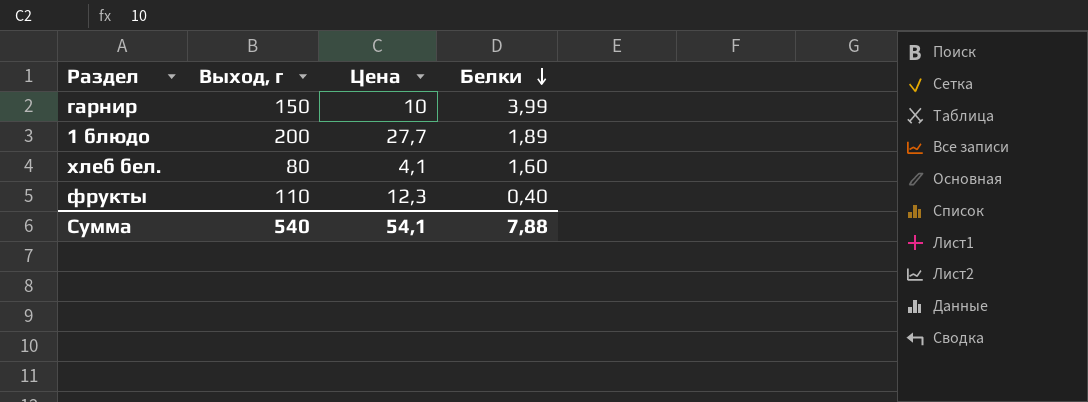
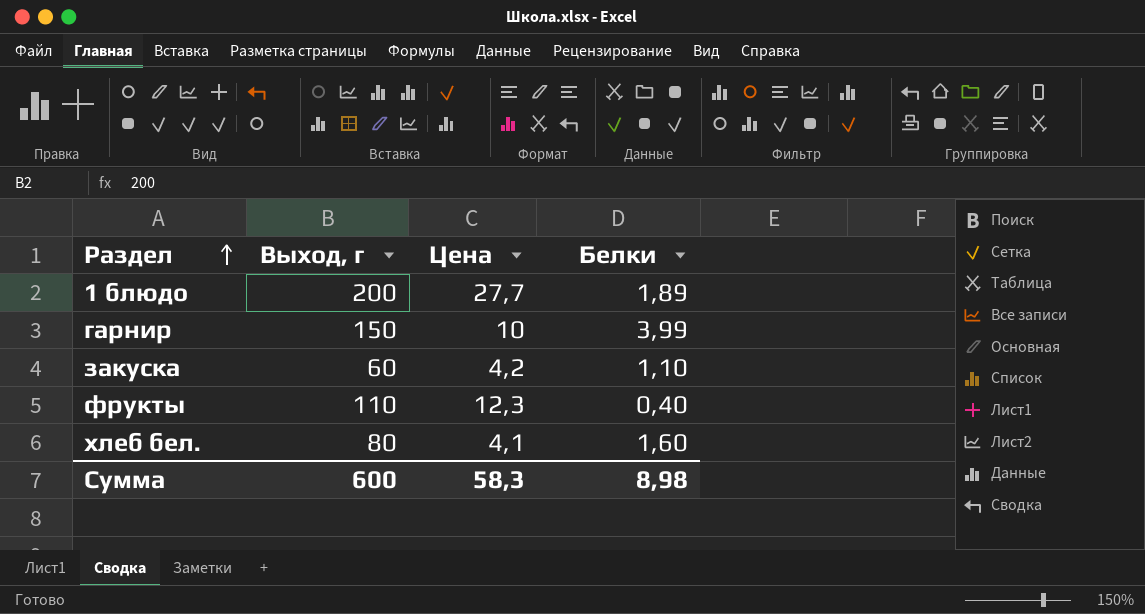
row order: Белки descending -> Раздел ascending
row закуска: none -> 60 | 4,2 | 1,10
Сумма | Выход, г: 540 -> 600
Сумма | Цена: 54,1 -> 58,3
Сумма | Белки: 7,88 -> 8,98

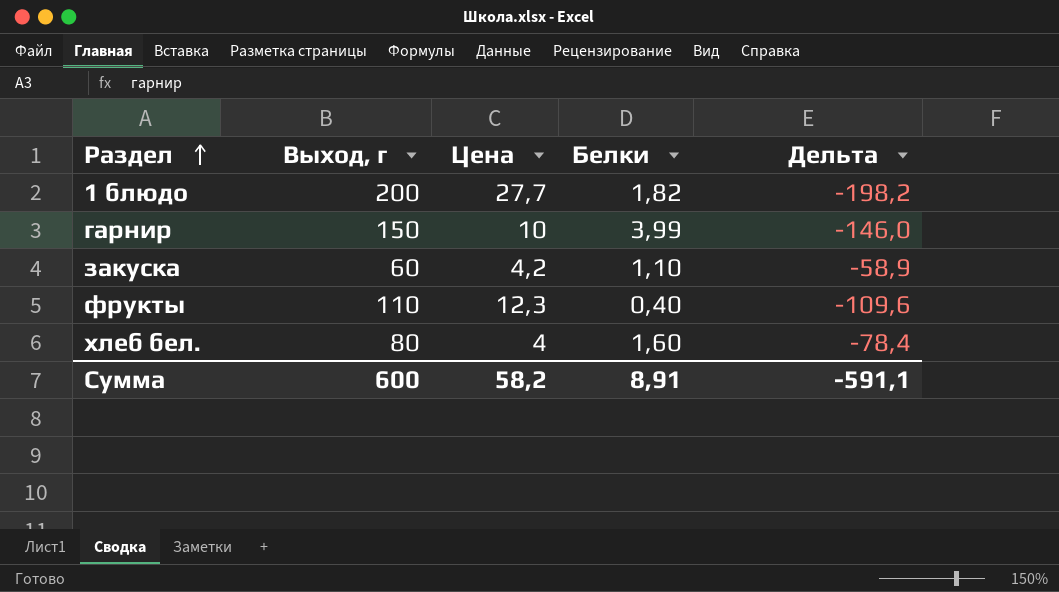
column Дельта | formula: none -> [Белки] - [Выход, г]
1 блюдо | Белки: 1,89 -> 1,82
хлеб бел. | Цена: 4,1 -> 4
Сумма | Цена: 58,3 -> 58,2
Сумма | Белки: 8,98 -> 8,91

